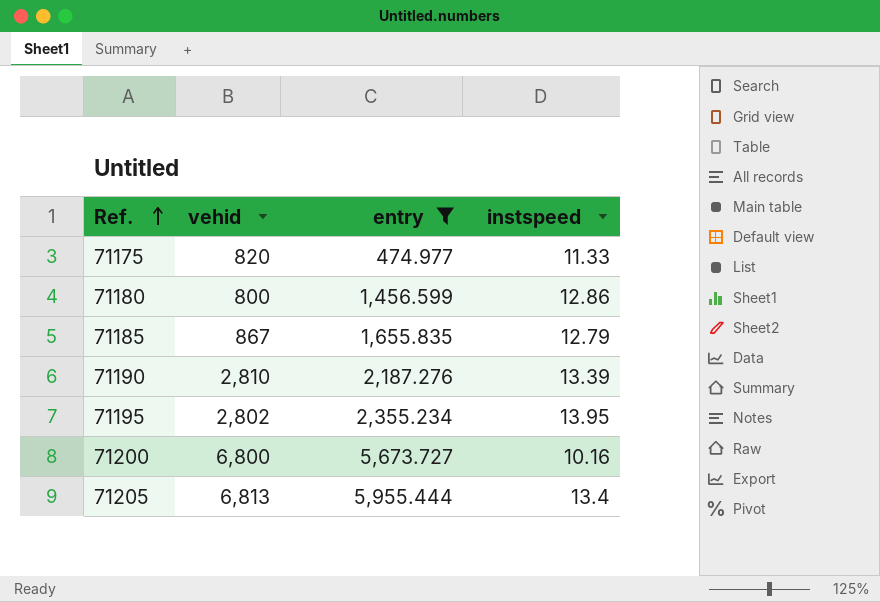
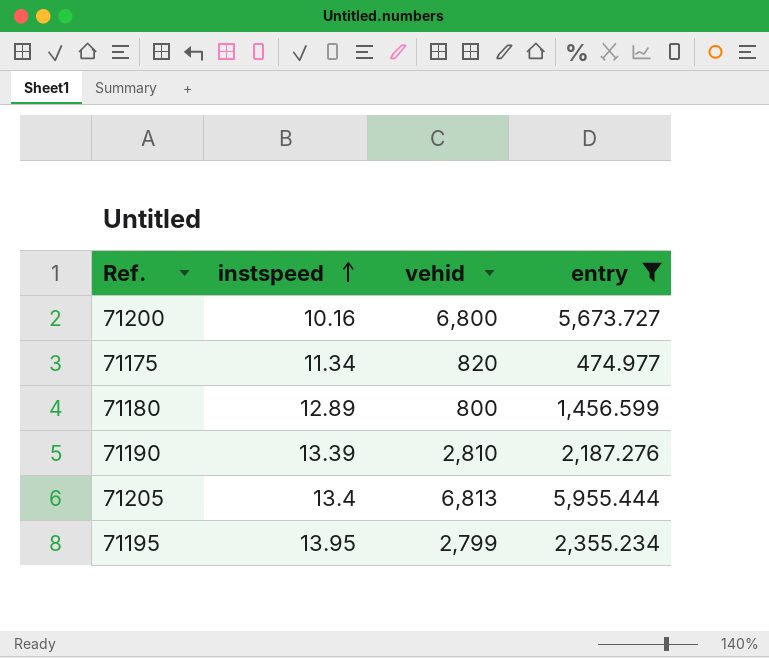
row order: Ref. ascending -> instspeed ascending
column instspeed | position: 4 -> 2
row 71185: 867 | 1,655.835 | 12.79 -> none
71175 | instspeed: 11.33 -> 11.34
71180 | instspeed: 12.86 -> 12.89
71195 | vehid: 2,802 -> 2,799

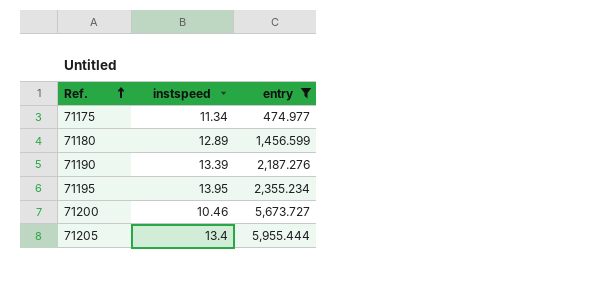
row order: instspeed ascending -> Ref. ascending
column vehid | position: 3 -> none
71200 | instspeed: 10.16 -> 10.46

